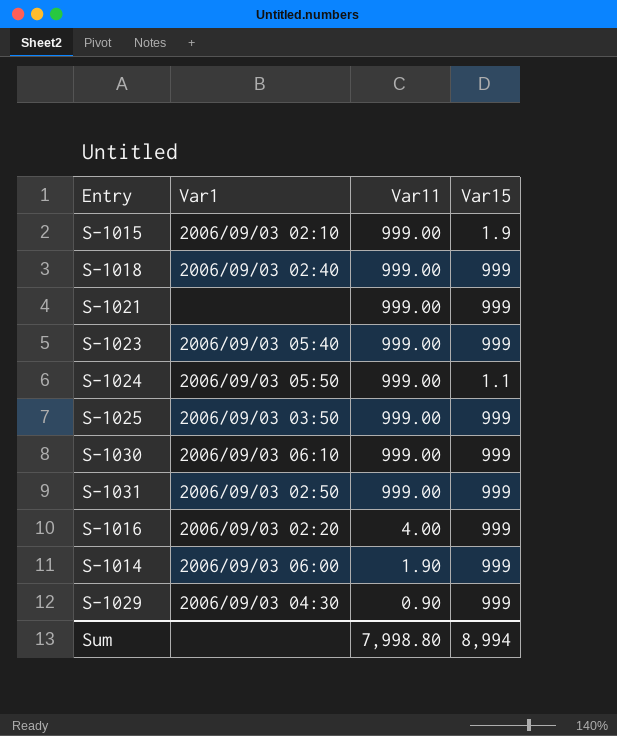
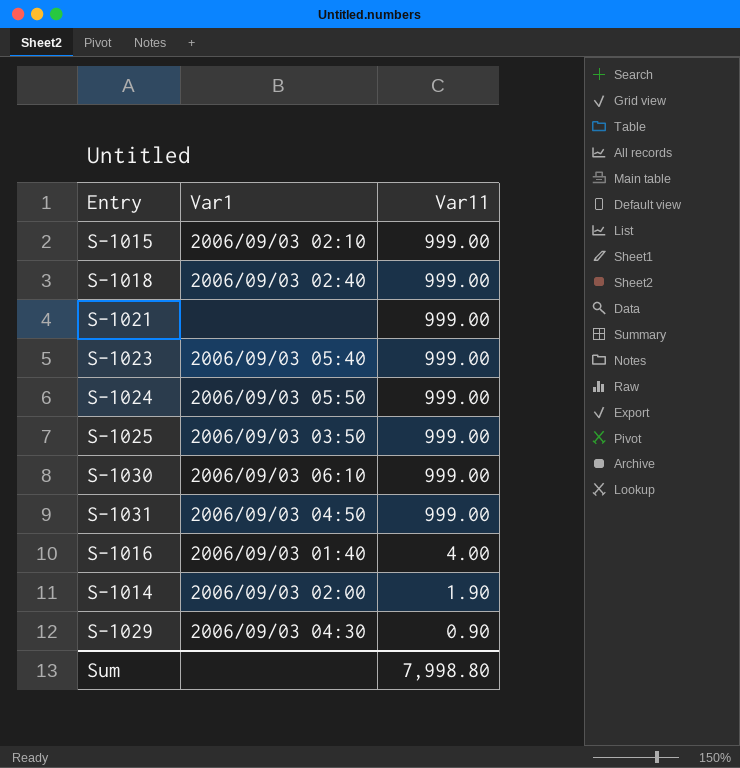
column Var15 | position: 4 -> none
S-1031 | Var1: 2006/09/03 02:50 -> 2006/09/03 04:50
S-1016 | Var1: 2006/09/03 02:20 -> 2006/09/03 01:40
S-1014 | Var1: 2006/09/03 06:00 -> 2006/09/03 02:00

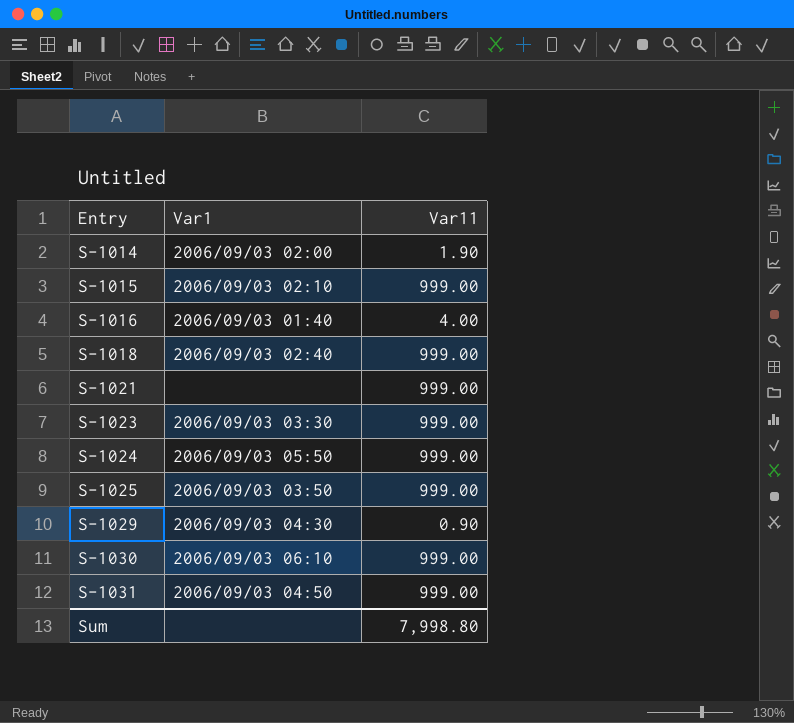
row order: Var11 descending -> Entry ascending
S-1023 | Var1: 2006/09/03 05:40 -> 2006/09/03 03:30

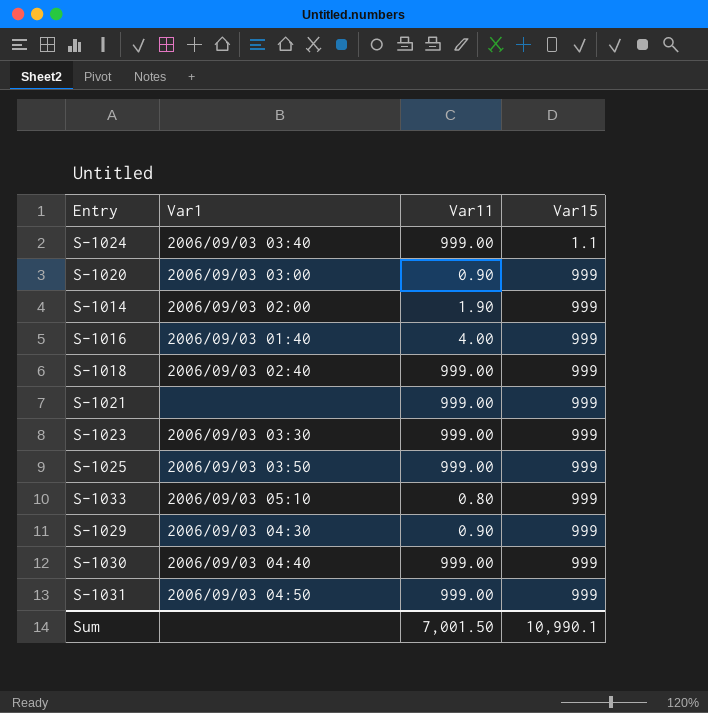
row order: Entry ascending -> Var15 ascending
column Var15 | position: none -> 4
row S-1015: 2006/09/03 02:10 | 999.00 -> none
S-1024 | Var1: 2006/09/03 05:50 -> 2006/09/03 03:40
row S-1020: none -> 2006/09/03 03:00 | 0.90 | 999
row S-1033: none -> 2006/09/03 05:10 | 0.80 | 999
S-1030 | Var1: 2006/09/03 06:10 -> 2006/09/03 04:40
Sum | Var11: 7,998.80 -> 7,001.50

